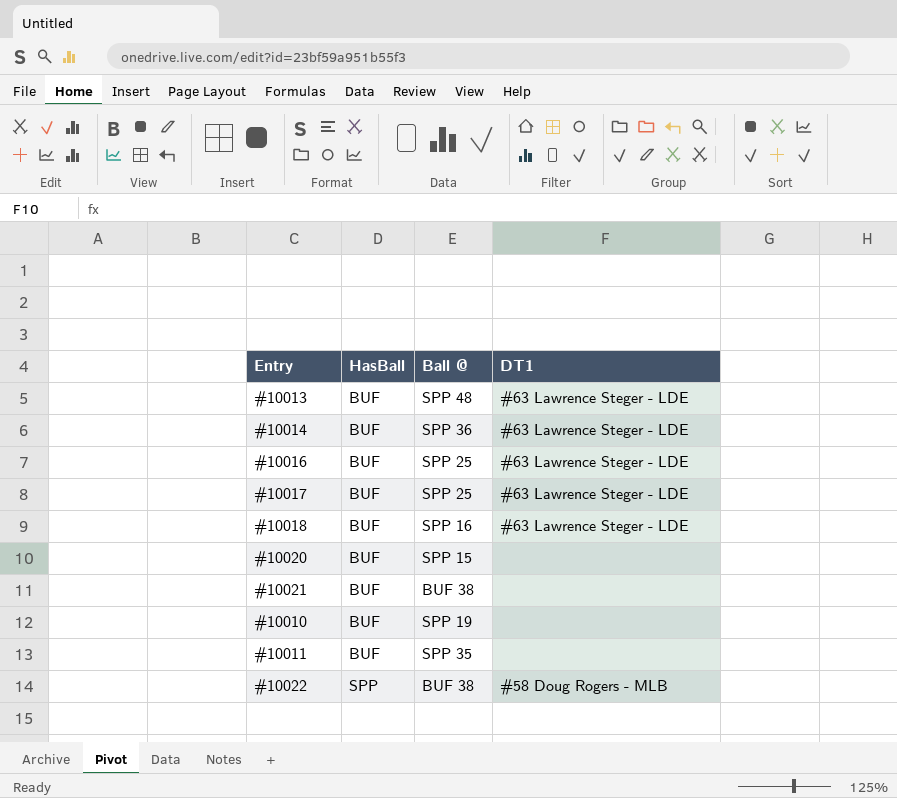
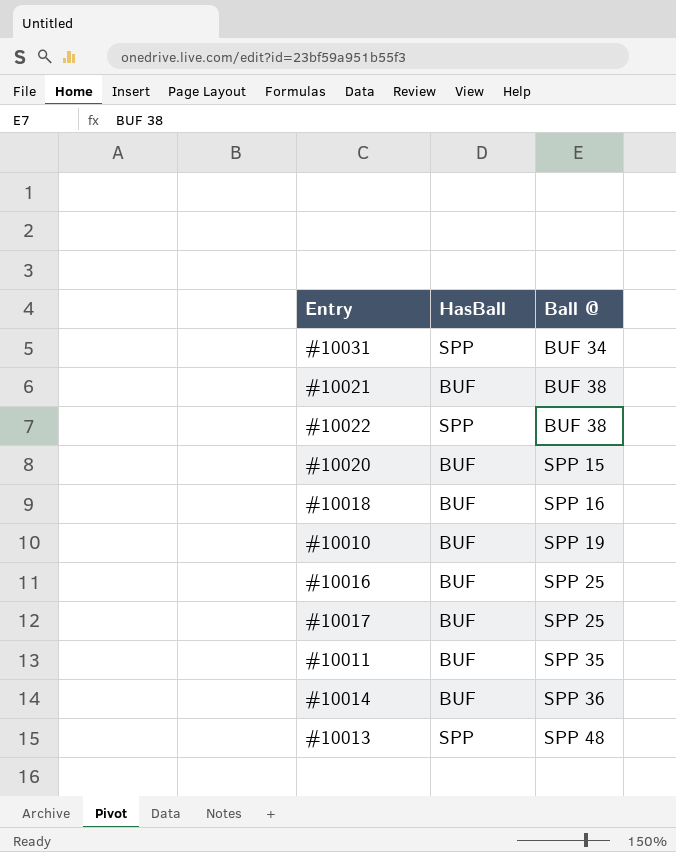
row order: HasBall ascending -> Ball @ ascending
column DT1 | position: 4 -> none
row #10031: none -> SPP | BUF 34
#10013 | HasBall: BUF -> SPP

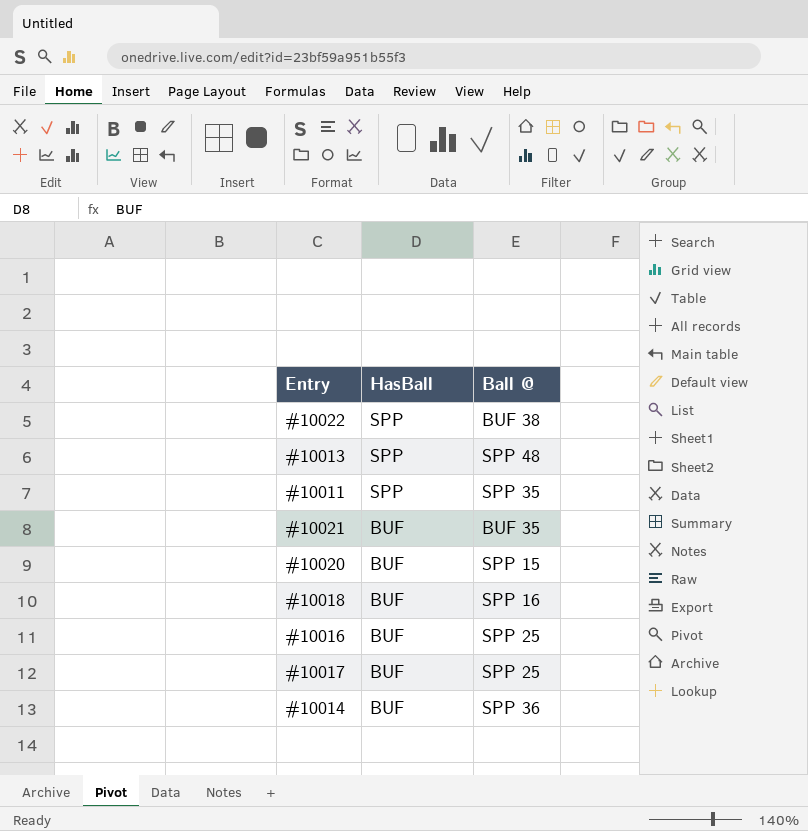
row order: Ball @ ascending -> HasBall descending
row #10031: SPP | BUF 34 -> none
row #10010: BUF | SPP 19 -> none
#10011 | HasBall: BUF -> SPP
#10021 | Ball @: BUF 38 -> BUF 35

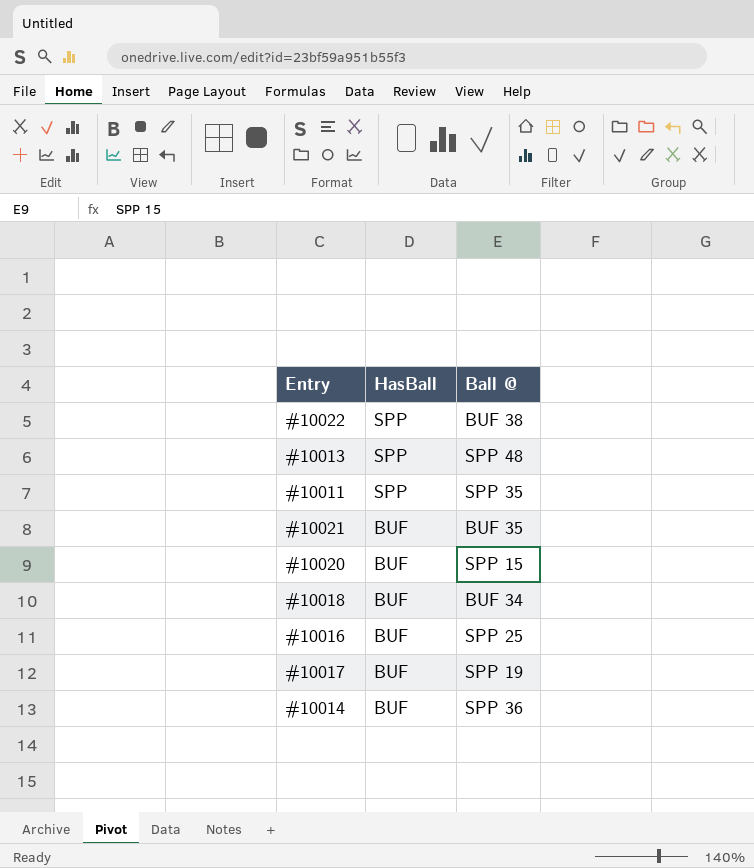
#10018 | Ball @: SPP 16 -> BUF 34
#10017 | Ball @: SPP 25 -> SPP 19

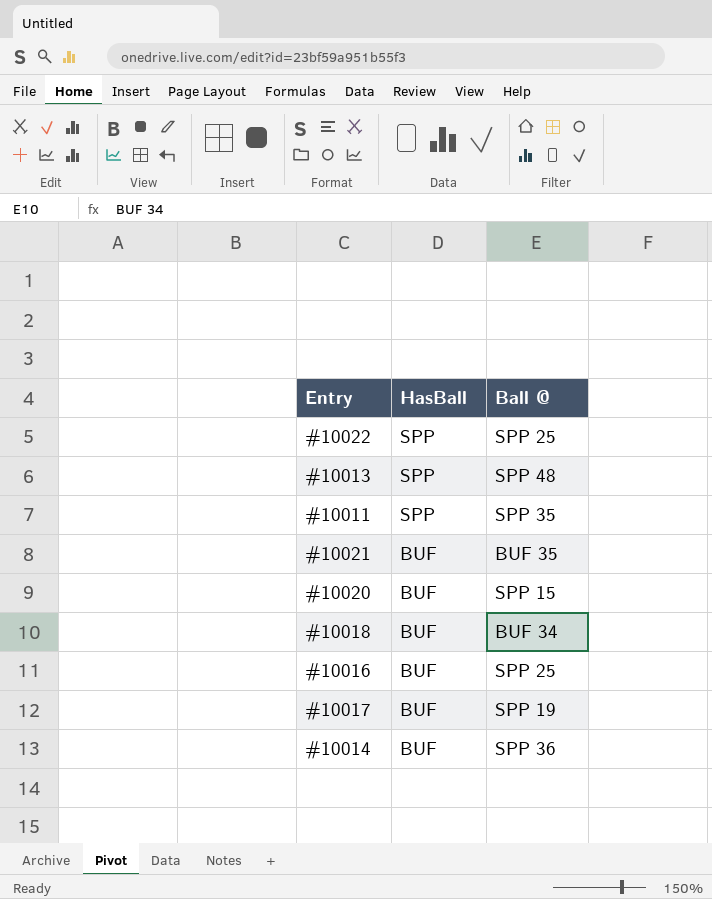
#10022 | Ball @: BUF 38 -> SPP 25

